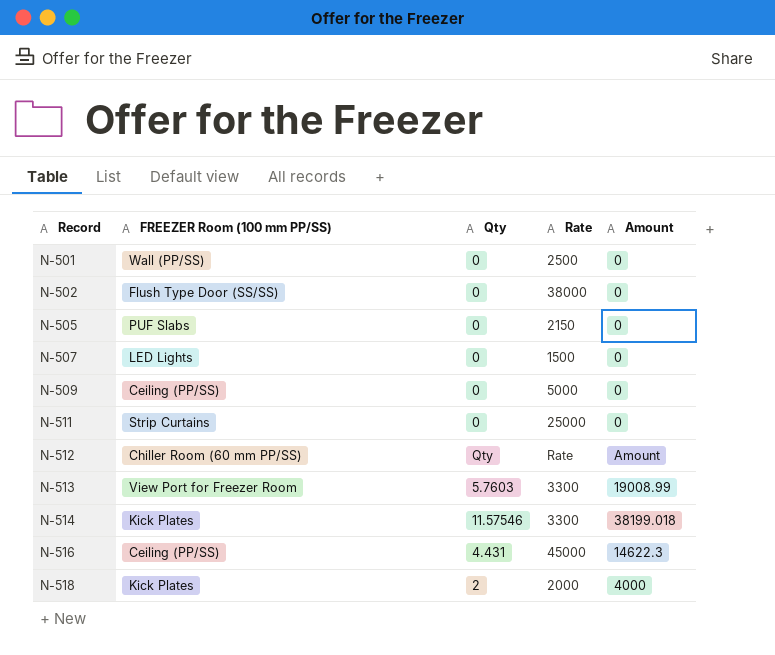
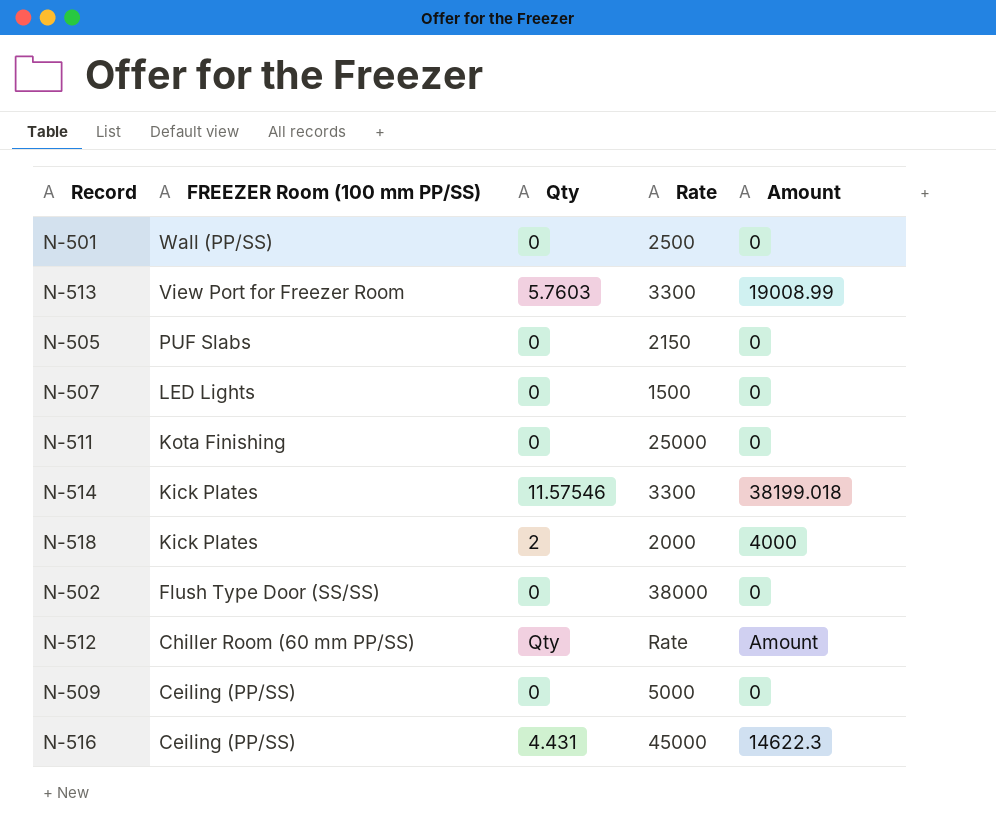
row order: Record ascending -> FREEZER Room (100 mm PP/SS) descending
N-511 | FREEZER Room (100 mm PP/SS): Strip Curtains -> Kota Finishing

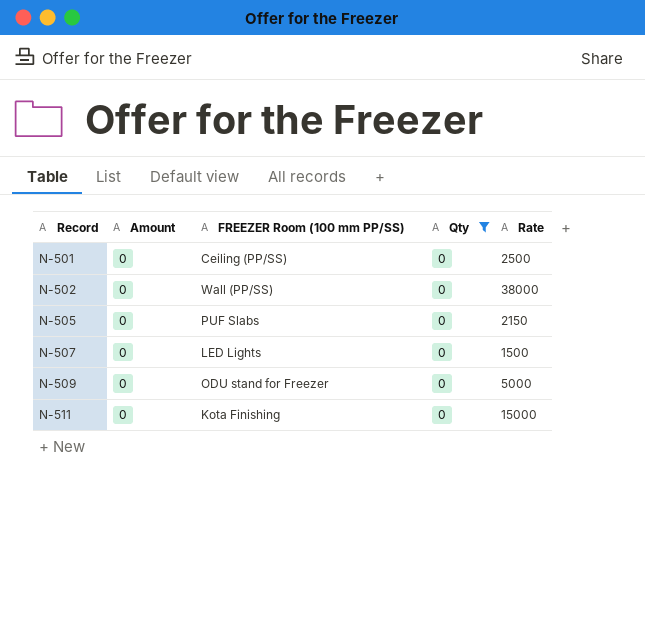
filter: none -> Qty = 0
row order: FREEZER Room (100 mm PP/SS) descending -> Record ascending
column Amount | position: 5 -> 2
N-501 | FREEZER Room (100 mm PP/SS): Wall (PP/SS) -> Ceiling (PP/SS)
N-502 | FREEZER Room (100 mm PP/SS): Flush Type Door (SS/SS) -> Wall (PP/SS)
N-509 | FREEZER Room (100 mm PP/SS): Ceiling (PP/SS) -> ODU stand for Freezer
N-511 | Rate: 25000 -> 15000

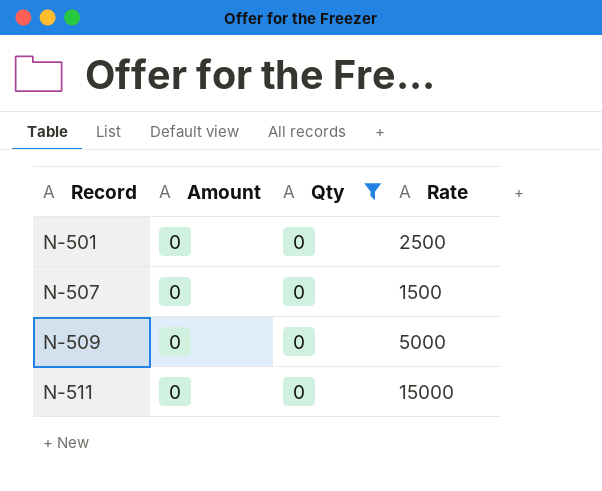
column FREEZER Room (100 mm PP/SS) | position: 3 -> none
row N-502: 0 | Wall (PP/SS) | 0 | 38000 -> none
row N-505: 0 | PUF Slabs | 0 | 2150 -> none

